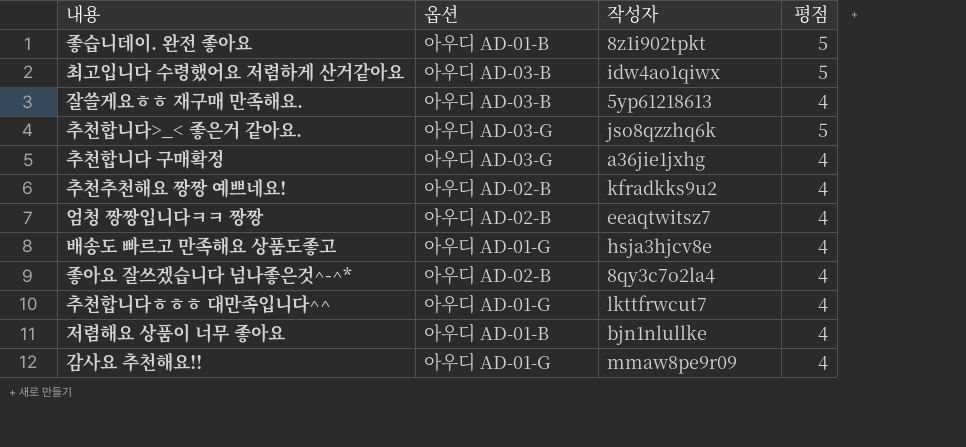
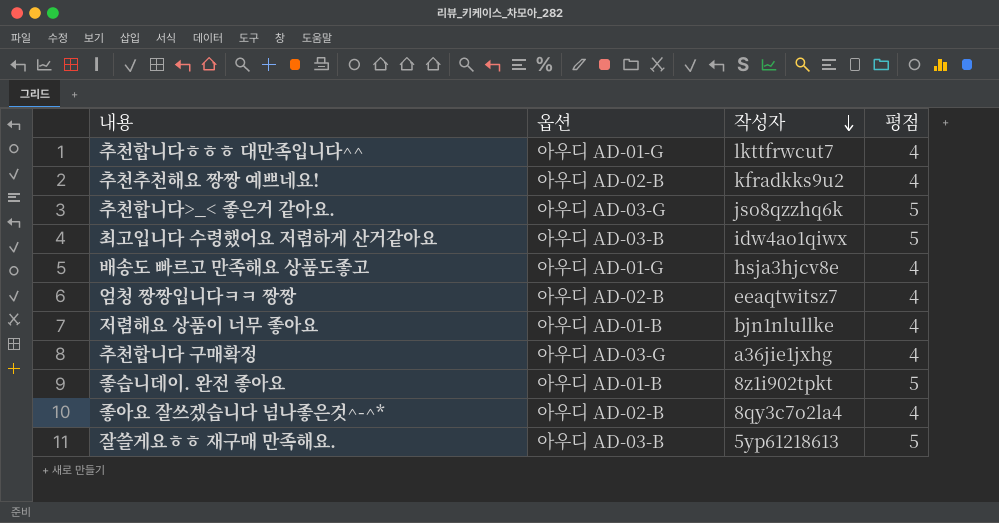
row order: none -> 작성자 descending
row 감사요 추천해요!!: 아우디 AD-01-G | mmaw8pe9r09 | 4 -> none
잘쓸게요ㅎㅎ 재구매 만족해요. | 평점: 4 -> 5

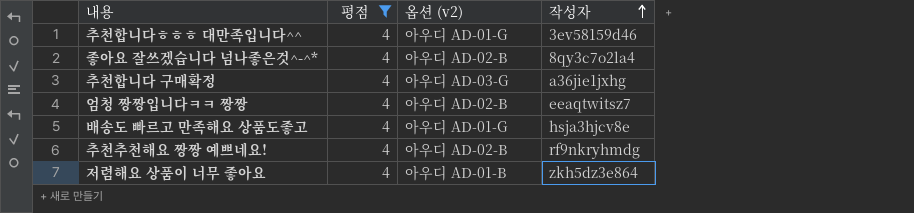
filter: none -> 평점 = 4
row order: 작성자 descending -> 작성자 ascending
column 평점 | position: 4 -> 2
column name: 옵션 -> 옵션 (v2)
추천합니다ㅎㅎㅎ 대만족입니다^^ | 작성자: lkttfrwcut7 -> 3ev58159d46
추천추천해요 짱짱 예쁘네요! | 작성자: kfradkks9u2 -> rf9nkryhmdg
저렴해요 상품이 너무 좋아요 | 작성자: bjn1nlullke -> zkh5dz3e864

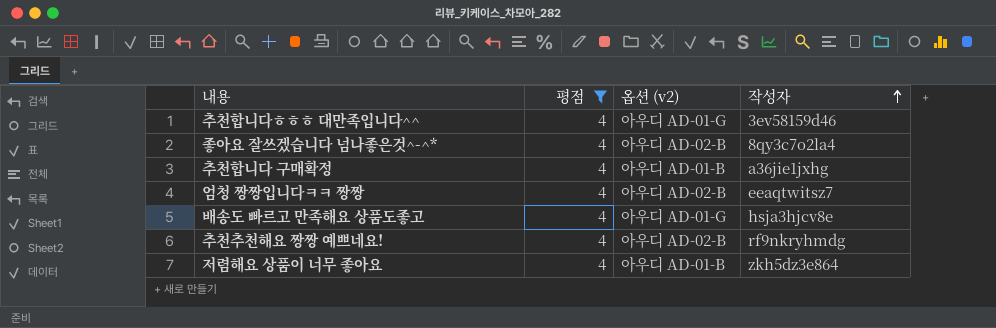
추천합니다 구매확정 | 옵션 (v2): 아우디 AD-03-G -> 아우디 AD-01-B

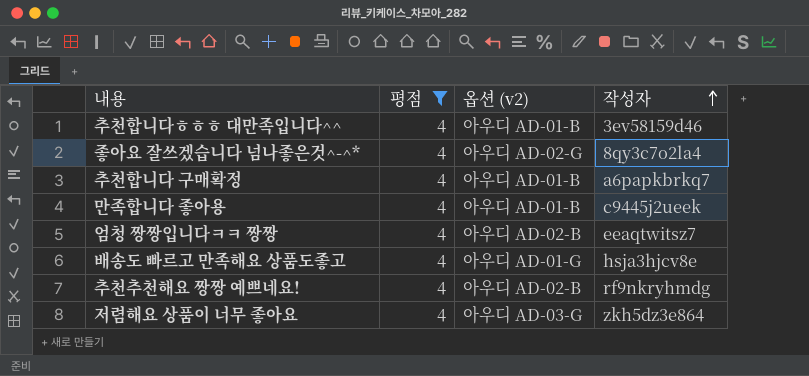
추천합니다ㅎㅎㅎ 대만족입니다^^ | 옵션 (v2): 아우디 AD-01-G -> 아우디 AD-01-B
좋아요 잘쓰겠습니다 넘나좋은것^-^* | 옵션 (v2): 아우디 AD-02-B -> 아우디 AD-02-G
추천합니다 구매확정 | 작성자: a36jie1jxhg -> a6papkbrkq7
row 만족합니다 좋아용: none -> 4 | 아우디 AD-01-B | c9445j2ueek
저렴해요 상품이 너무 좋아요 | 옵션 (v2): 아우디 AD-01-B -> 아우디 AD-03-G

